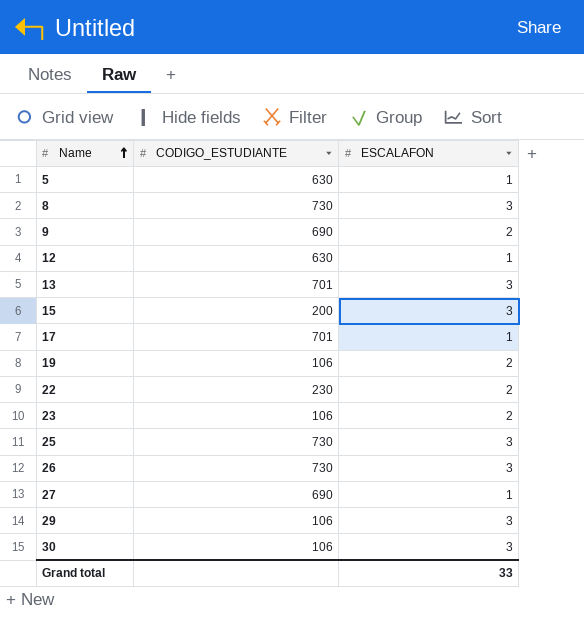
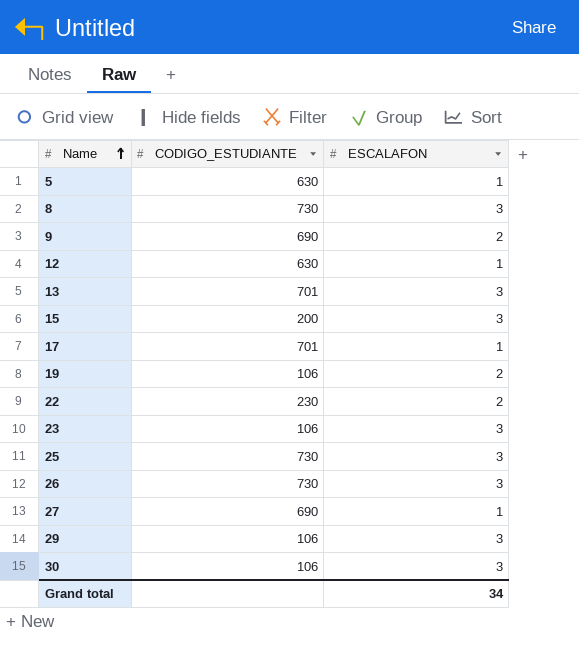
23 | ESCALAFON: 2 -> 3
Grand total | ESCALAFON: 33 -> 34

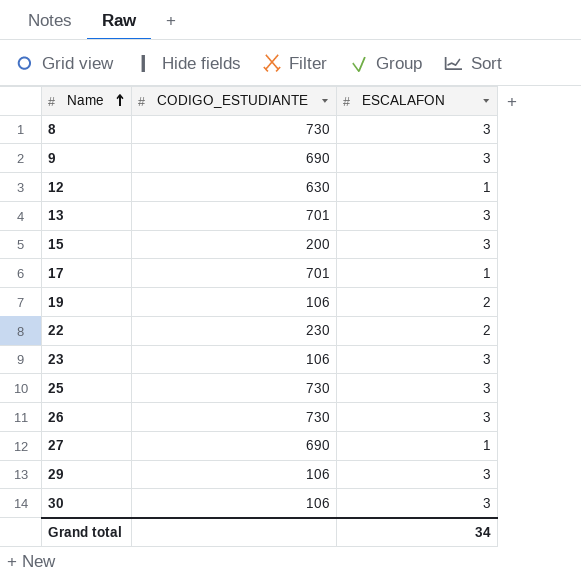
row 5: 630 | 1 -> none
9 | ESCALAFON: 2 -> 3

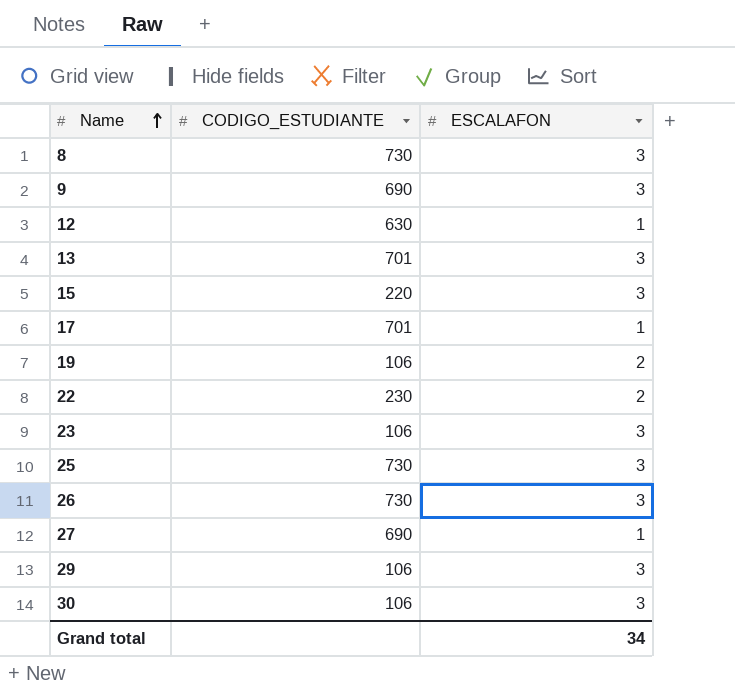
15 | CODIGO_ESTUDIANTE: 200 -> 220

